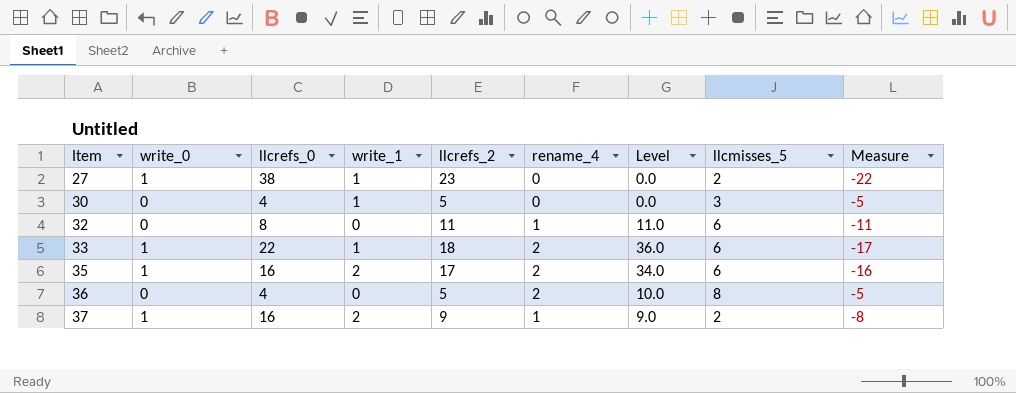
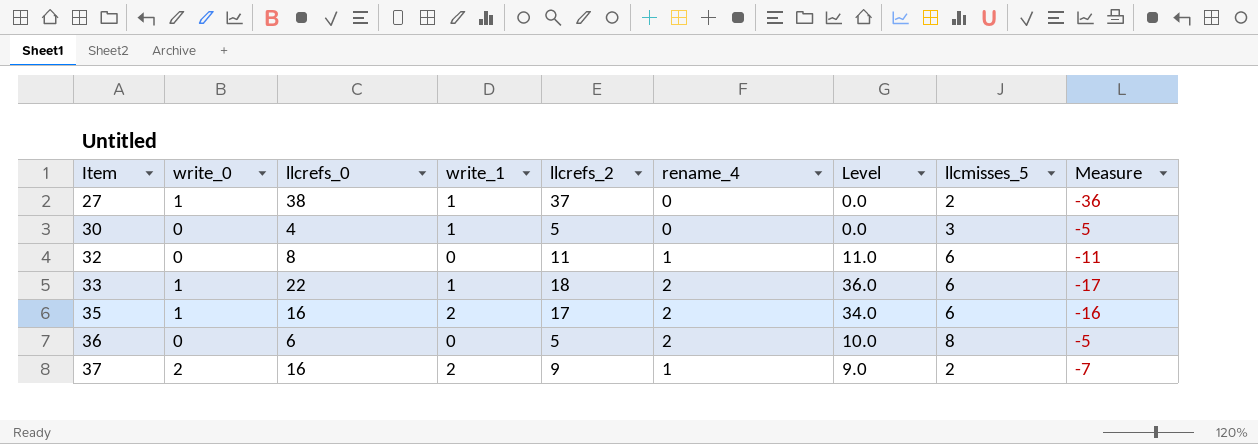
27 | llcrefs_2: 23 -> 37
27 | Measure: -22 -> -36
36 | llcrefs_0: 4 -> 6
37 | write_0: 1 -> 2
37 | Measure: -8 -> -7

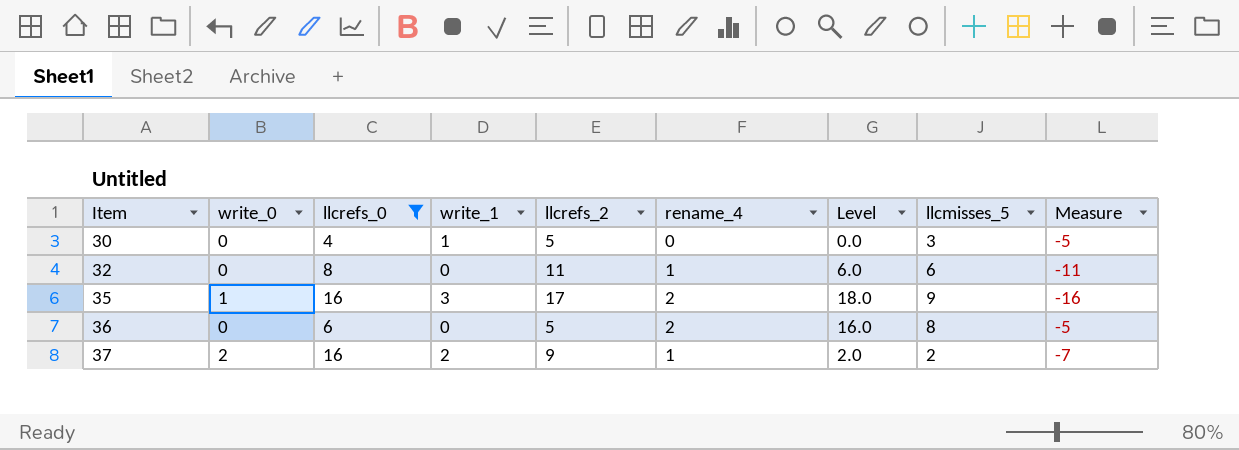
filter: none -> llcrefs_0 <= 16
column Level | formula: [llcrefs_2] * [rename_4] -> [rename_4] * [llcmisses_5]
35 | write_1: 2 -> 3
35 | llcmisses_5: 6 -> 9

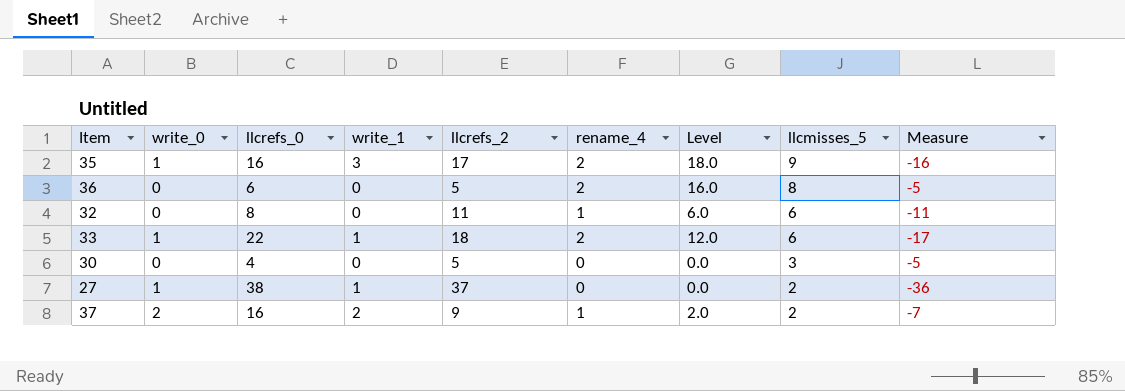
filter: llcrefs_0 <= 16 -> none
row order: Item ascending -> llcmisses_5 descending
30 | write_1: 1 -> 0

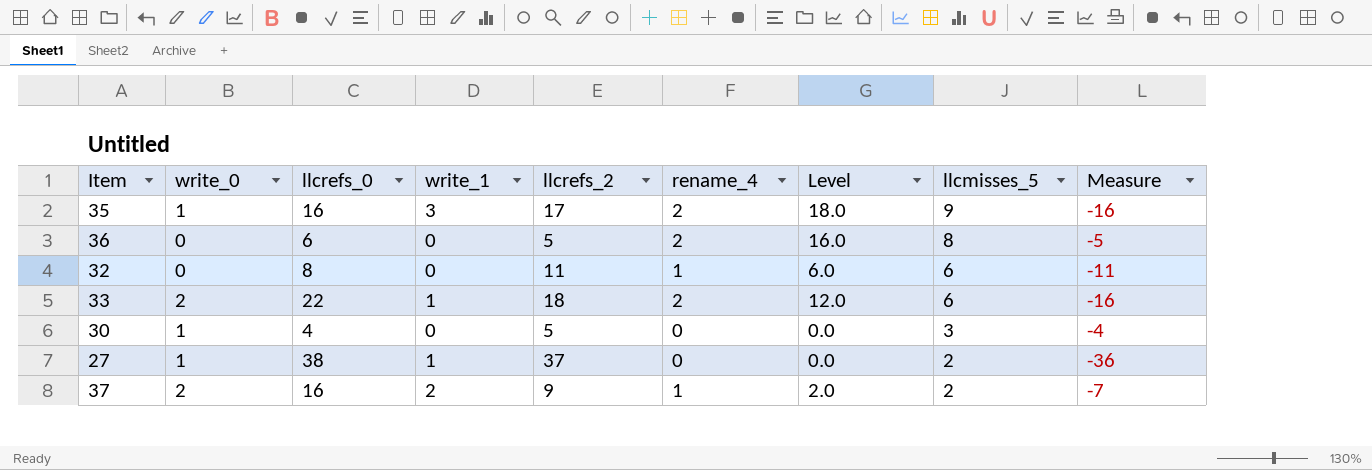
33 | write_0: 1 -> 2
33 | Measure: -17 -> -16
30 | write_0: 0 -> 1
30 | Measure: -5 -> -4

